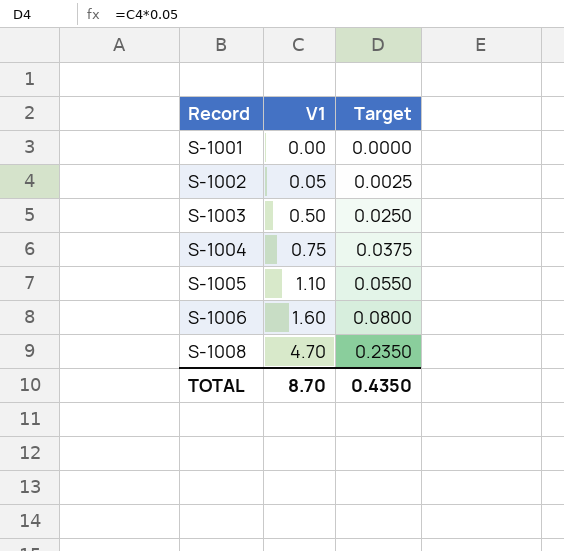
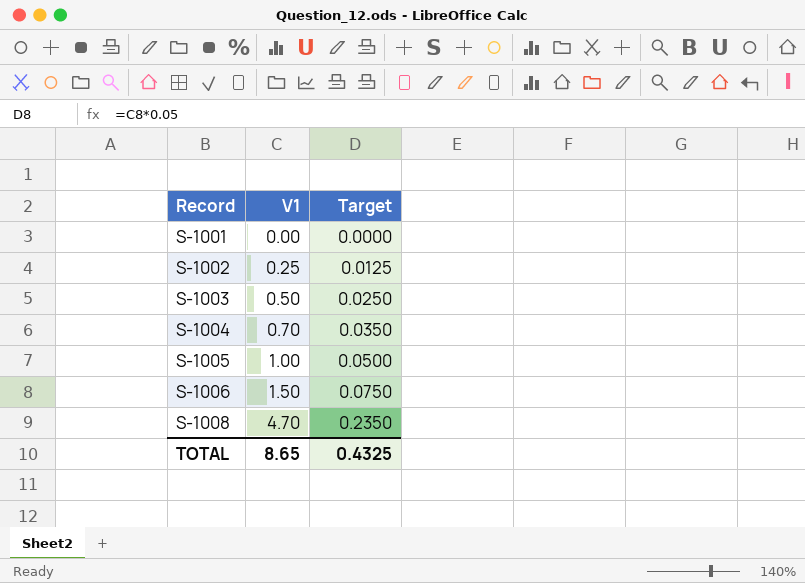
S-1002 | V1: 0.05 -> 0.25
S-1002 | Target: 0.0025 -> 0.0125
S-1004 | V1: 0.75 -> 0.70
S-1004 | Target: 0.0375 -> 0.0350
S-1005 | V1: 1.10 -> 1.00
S-1005 | Target: 0.0550 -> 0.0500
S-1006 | V1: 1.60 -> 1.50
S-1006 | Target: 0.0800 -> 0.0750
TOTAL | V1: 8.70 -> 8.65
TOTAL | Target: 0.4350 -> 0.4325

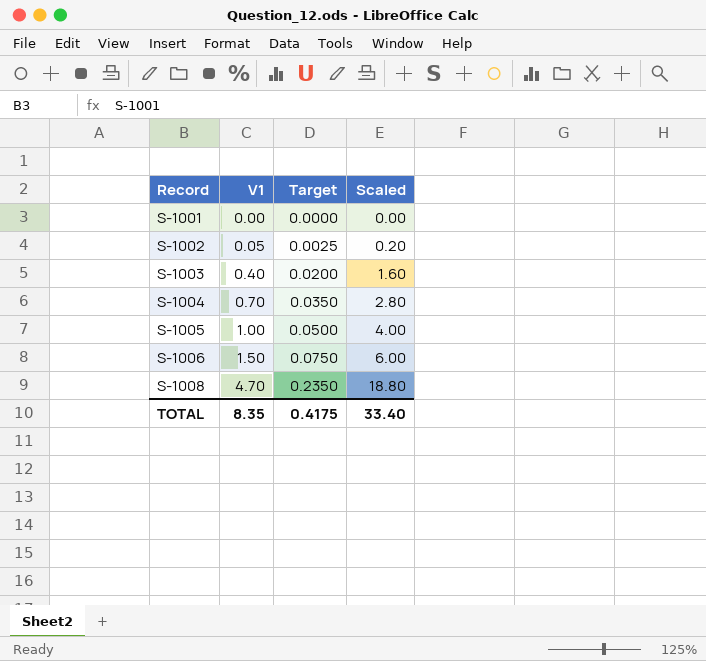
column Scaled | formula: none -> [V1] * 4
S-1002 | V1: 0.25 -> 0.05
S-1002 | Target: 0.0125 -> 0.0025
S-1003 | V1: 0.50 -> 0.40
S-1003 | Target: 0.0250 -> 0.0200
TOTAL | V1: 8.65 -> 8.35
TOTAL | Target: 0.4325 -> 0.4175

